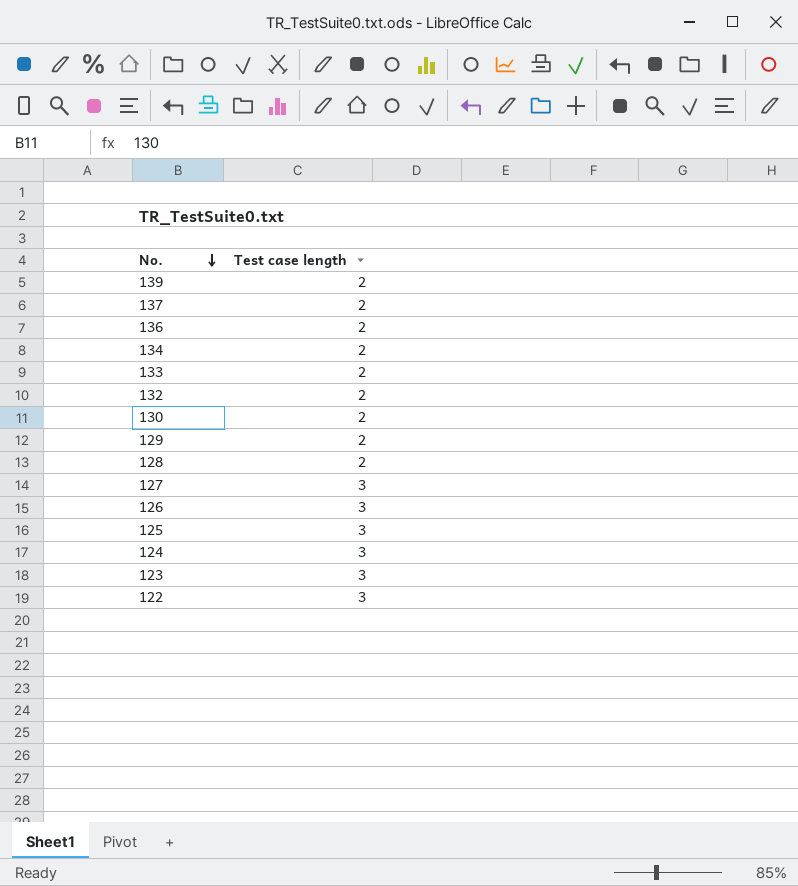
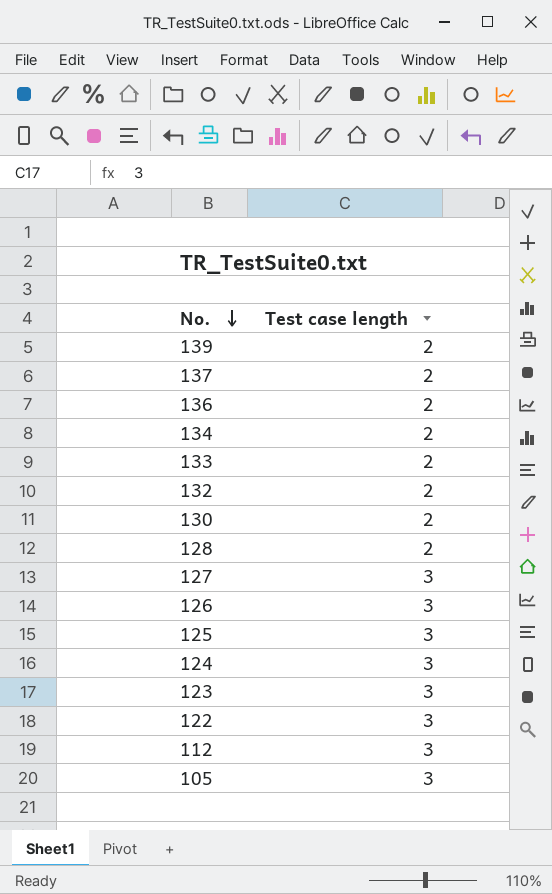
row 129: 2 -> none
row 112: none -> 3
row 105: none -> 3

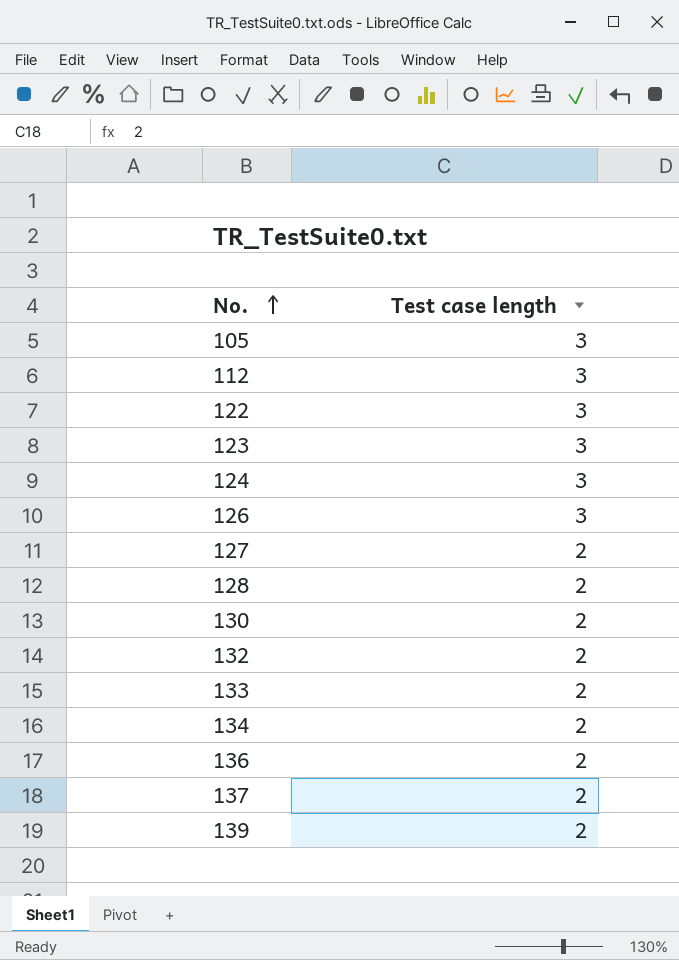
row order: No. descending -> No. ascending
row 125: 3 -> none
127 | Test case length: 3 -> 2

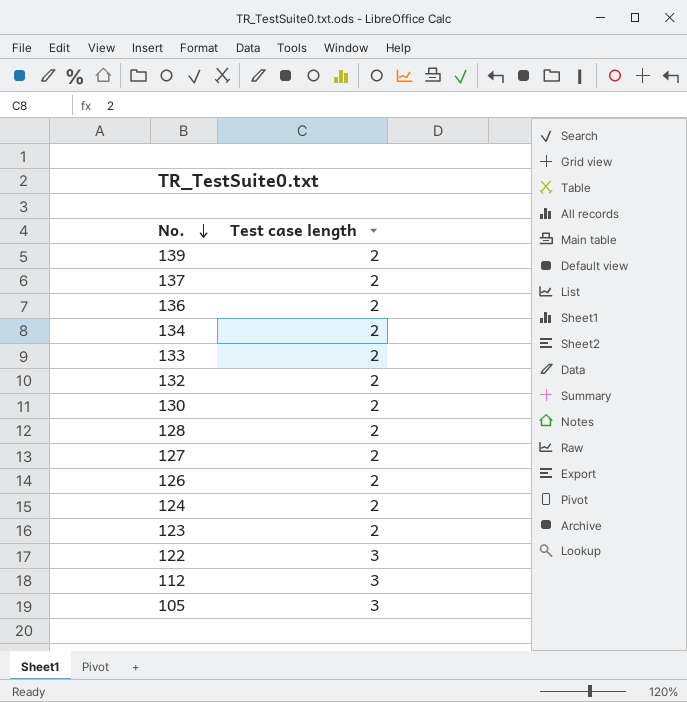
row order: No. ascending -> No. descending
126 | Test case length: 3 -> 2
124 | Test case length: 3 -> 2
123 | Test case length: 3 -> 2

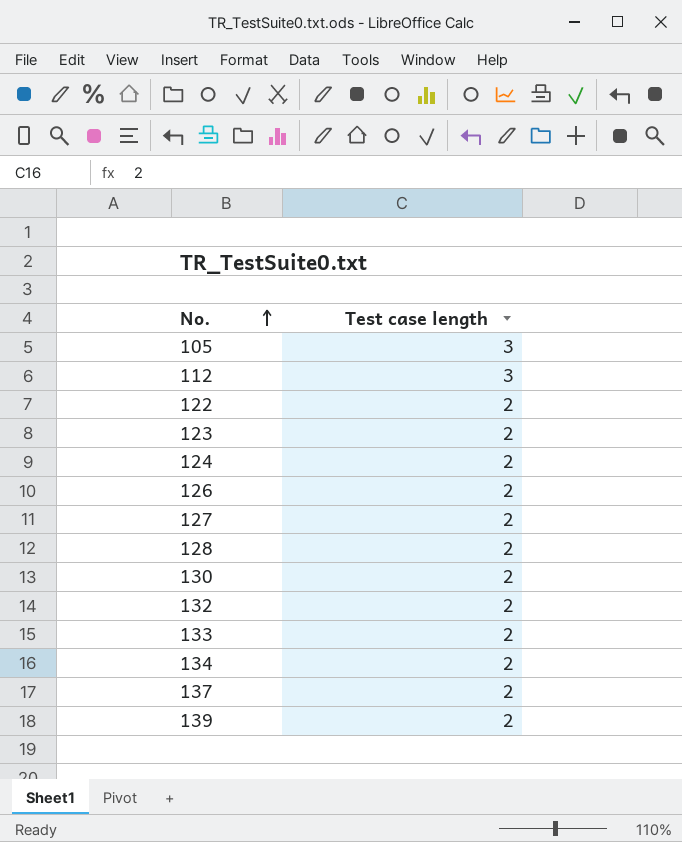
row order: No. descending -> No. ascending
row 136: 2 -> none
122 | Test case length: 3 -> 2

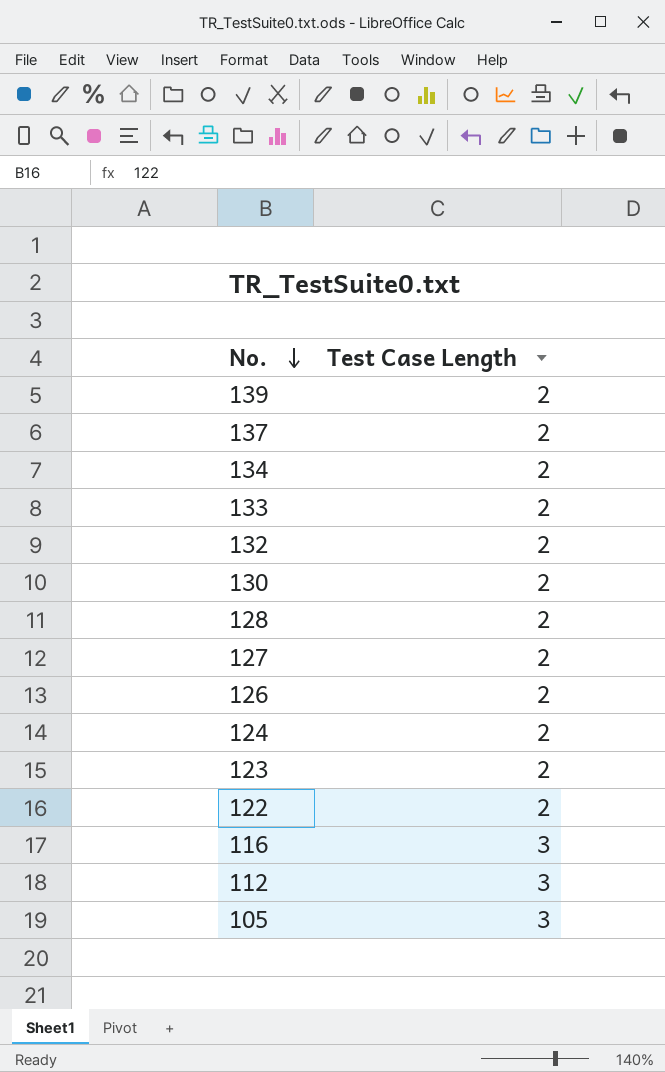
row order: No. ascending -> No. descending
column name: Test case length -> Test Case Length
row 116: none -> 3

